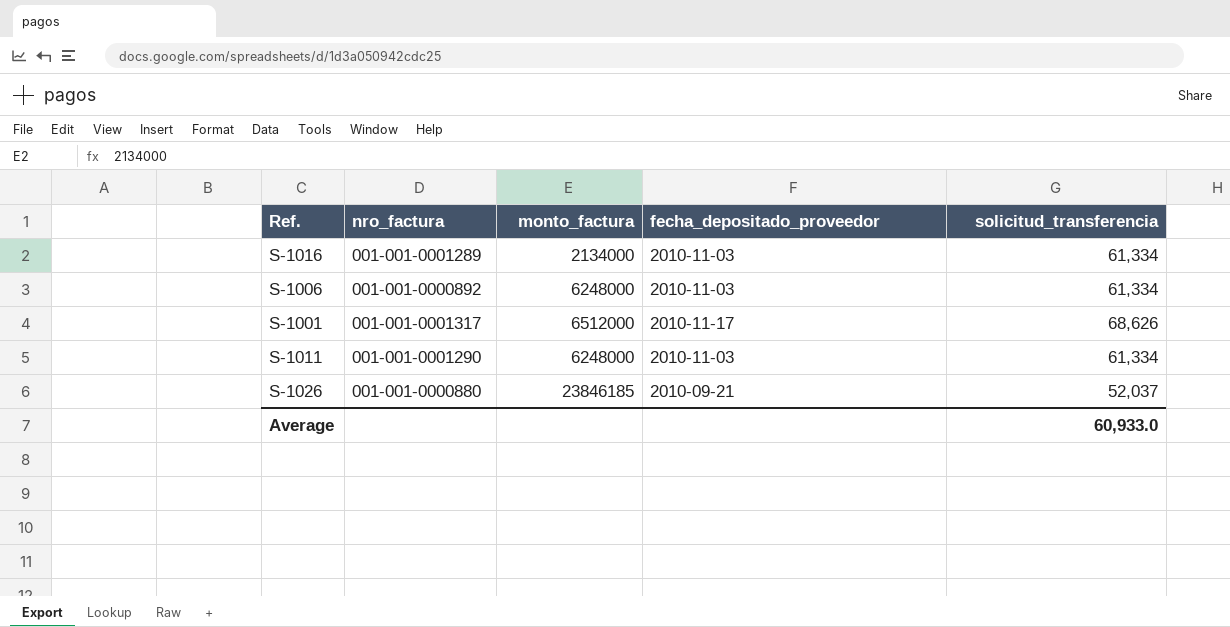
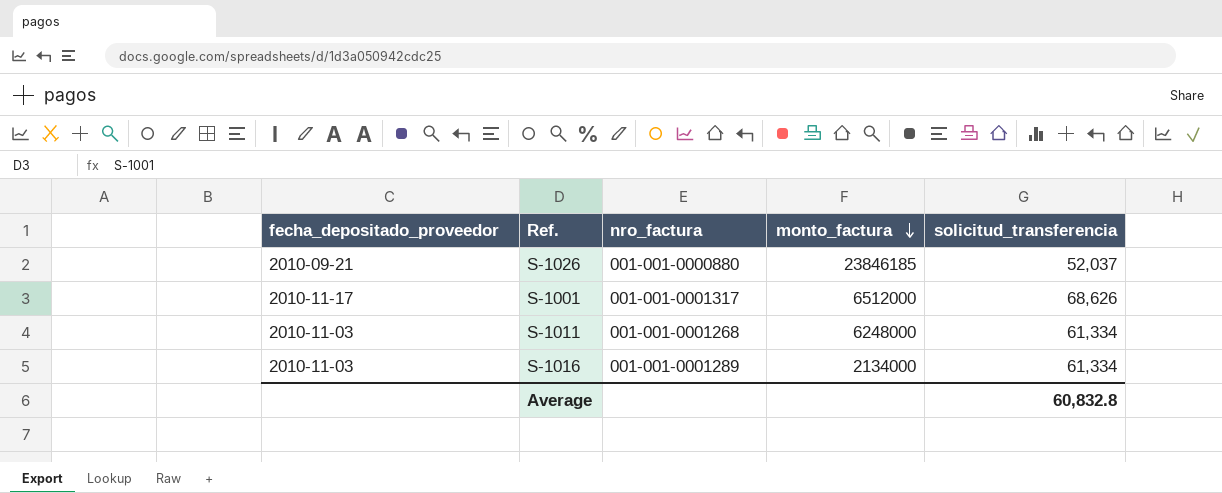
row order: none -> monto_factura descending
column fecha_depositado_proveedor | position: 4 -> 1
row S-1006: 001-001-0000892 | 6248000 | 2010-11-03 | 61,334 -> none
S-1011 | nro_factura: 001-001-0001290 -> 001-001-0001268
Average | solicitud_transferencia: 60,933.0 -> 60,832.8

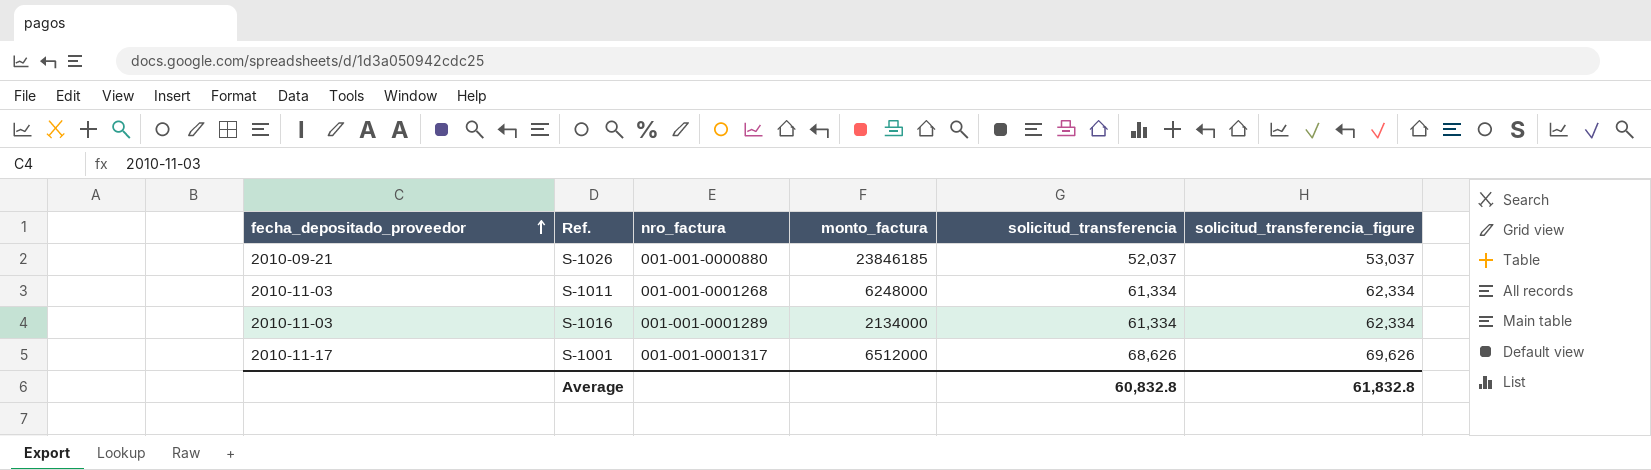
row order: monto_factura descending -> fecha_depositado_proveedor ascending
column solicitud_transferencia_figure | formula: none -> [solicitud_transferencia] + 1000

